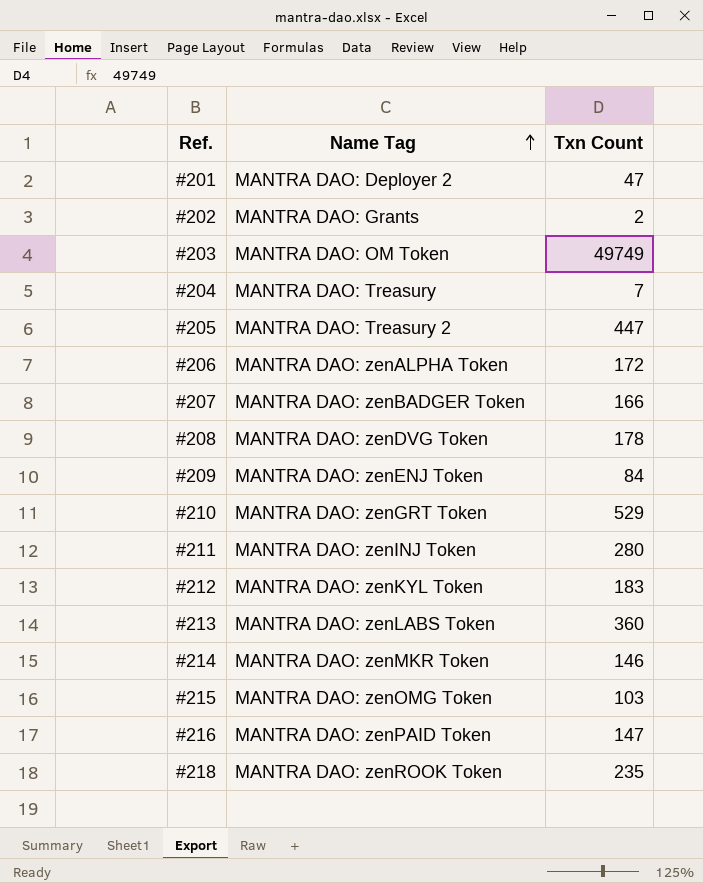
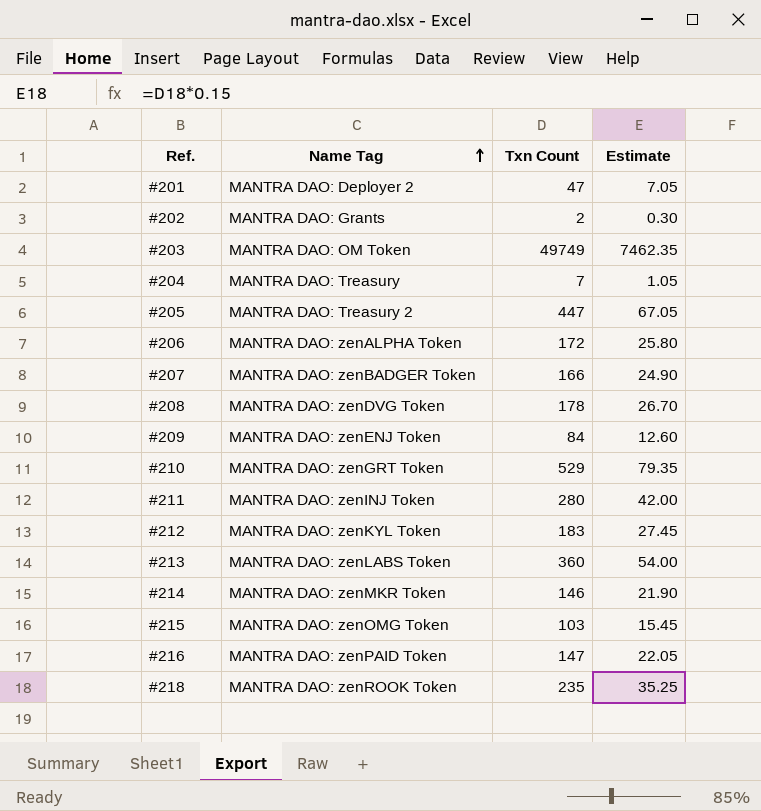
column Estimate | formula: none -> [Txn Count] * 0.15

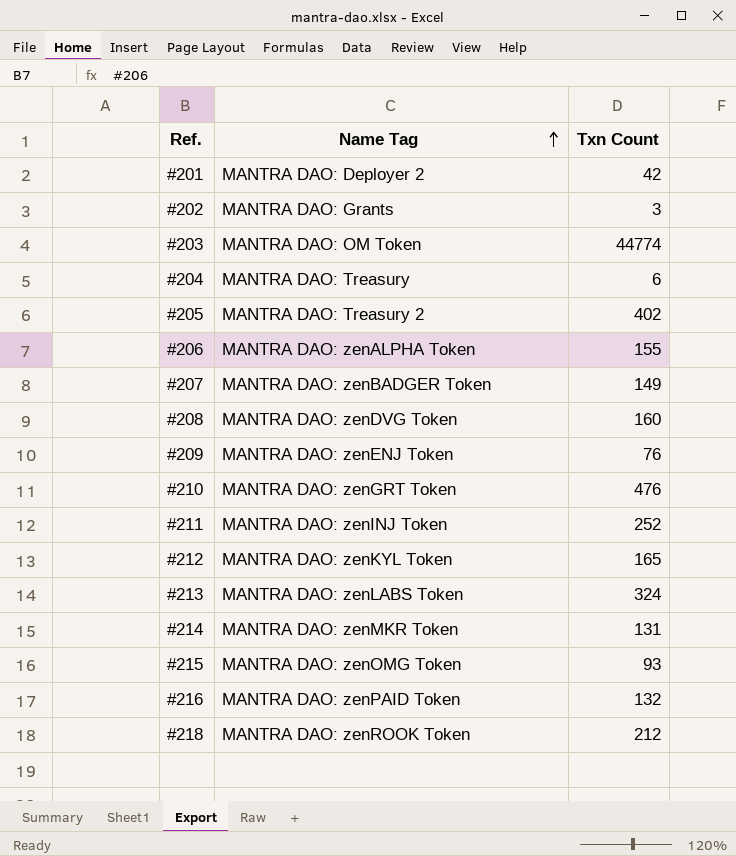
column Estimate | formula: [Txn Count] * 0.15 -> none
#201 | Txn Count: 47 -> 42
#202 | Txn Count: 2 -> 3
#203 | Txn Count: 49749 -> 44774
#204 | Txn Count: 7 -> 6
#205 | Txn Count: 447 -> 402
#206 | Txn Count: 172 -> 155
#207 | Txn Count: 166 -> 149
#208 | Txn Count: 178 -> 160
#209 | Txn Count: 84 -> 76
#210 | Txn Count: 529 -> 476
#211 | Txn Count: 280 -> 252
#212 | Txn Count: 183 -> 165
#213 | Txn Count: 360 -> 324
#214 | Txn Count: 146 -> 131
#215 | Txn Count: 103 -> 93
#216 | Txn Count: 147 -> 132
#218 | Txn Count: 235 -> 212

